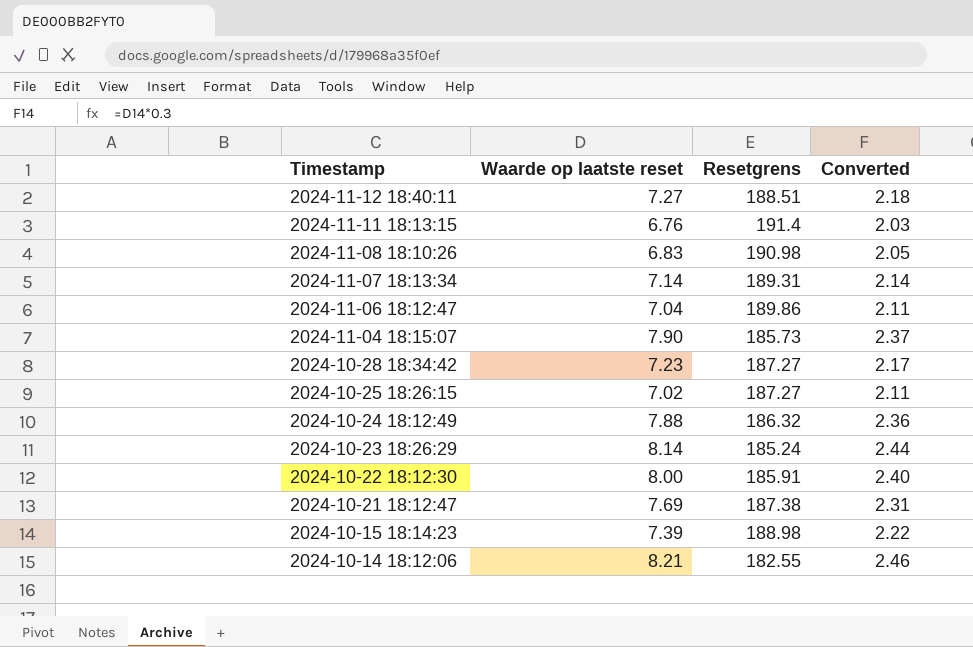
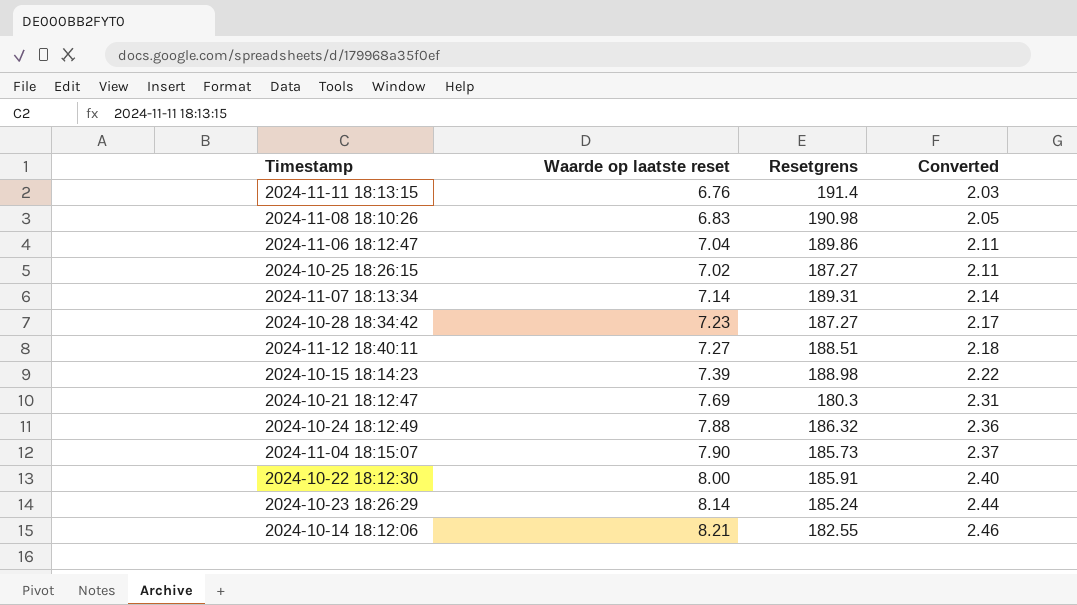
row order: Timestamp descending -> Converted ascending
2024-10-21 18:12:47 | Resetgrens: 187.38 -> 180.3

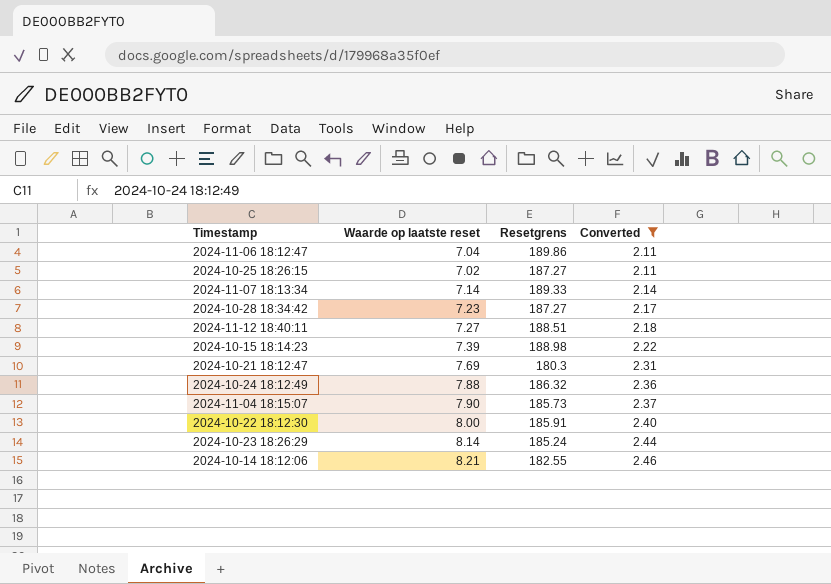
filter: none -> Converted >= 2.11
2024-11-07 18:13:34 | Resetgrens: 189.31 -> 189.33

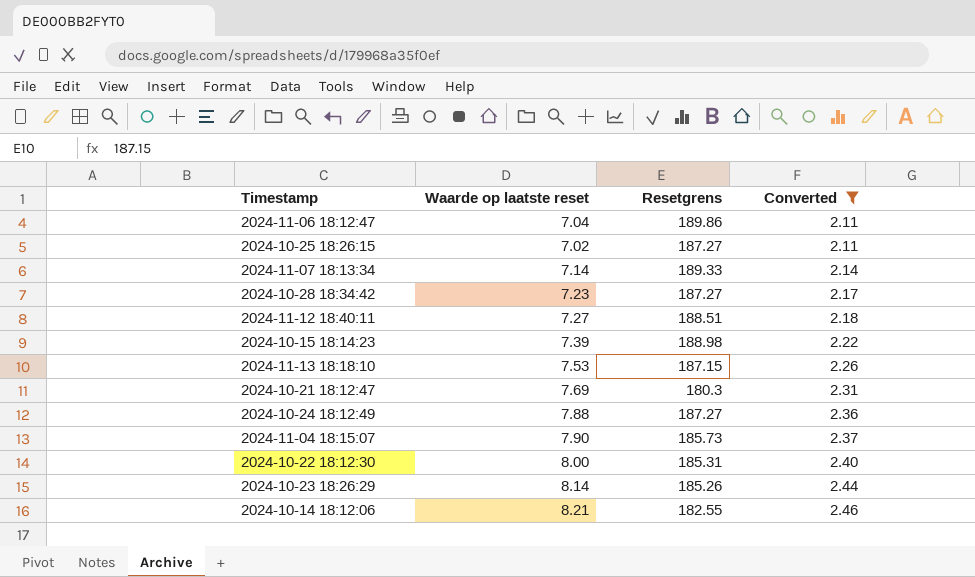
row 2024-11-13 18:18:10: none -> 7.53 | 187.15 | 2.26
2024-10-24 18:12:49 | Resetgrens: 186.32 -> 187.27
2024-10-22 18:12:30 | Resetgrens: 185.91 -> 185.31
2024-10-23 18:26:29 | Resetgrens: 185.24 -> 185.26

